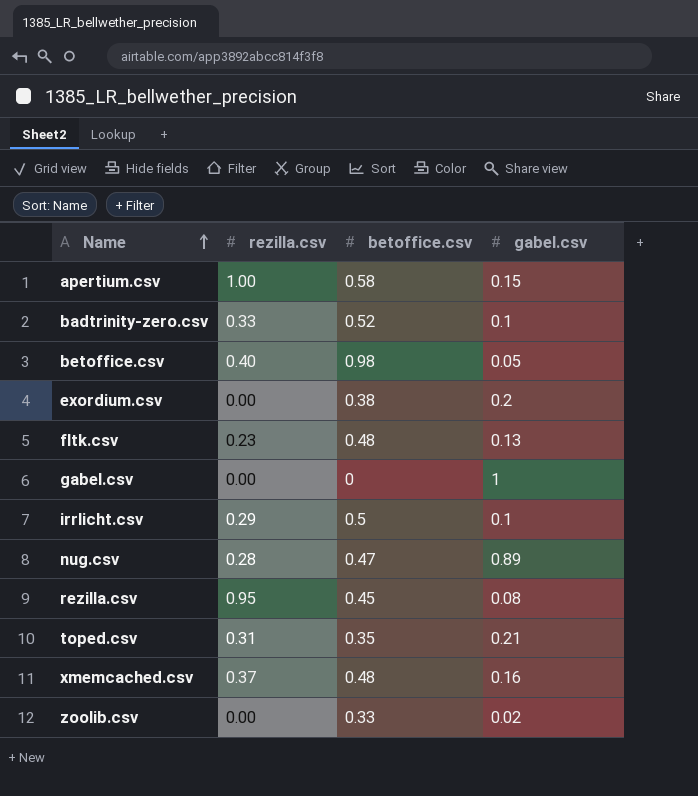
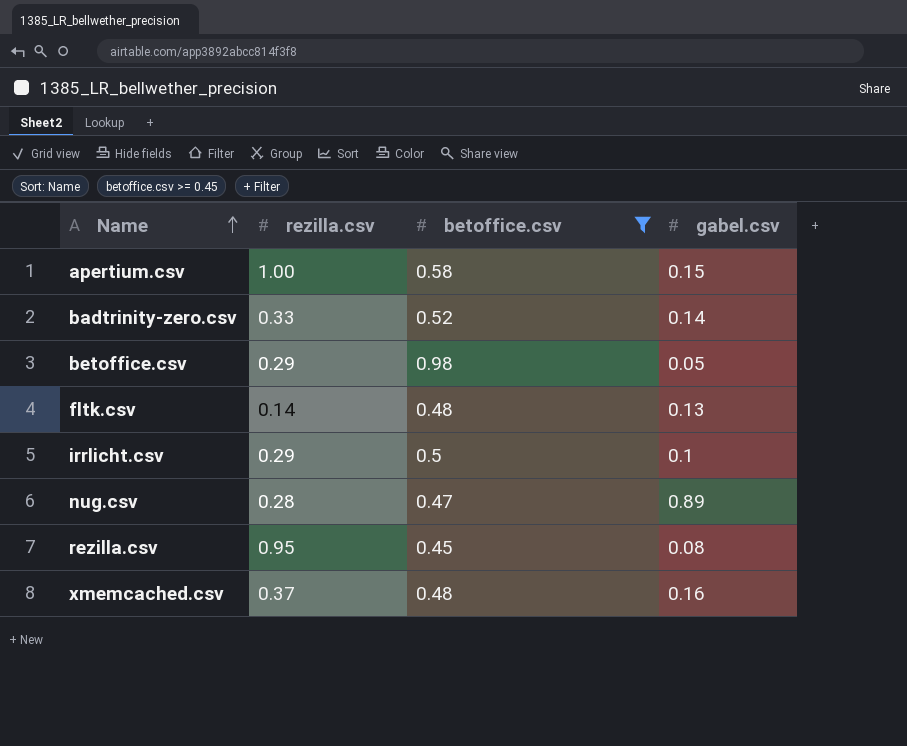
filter: none -> betoffice.csv >= 0.45
badtrinity-zero.csv | gabel.csv: 0.1 -> 0.14
betoffice.csv | rezilla.csv: 0.40 -> 0.29
fltk.csv | rezilla.csv: 0.23 -> 0.14

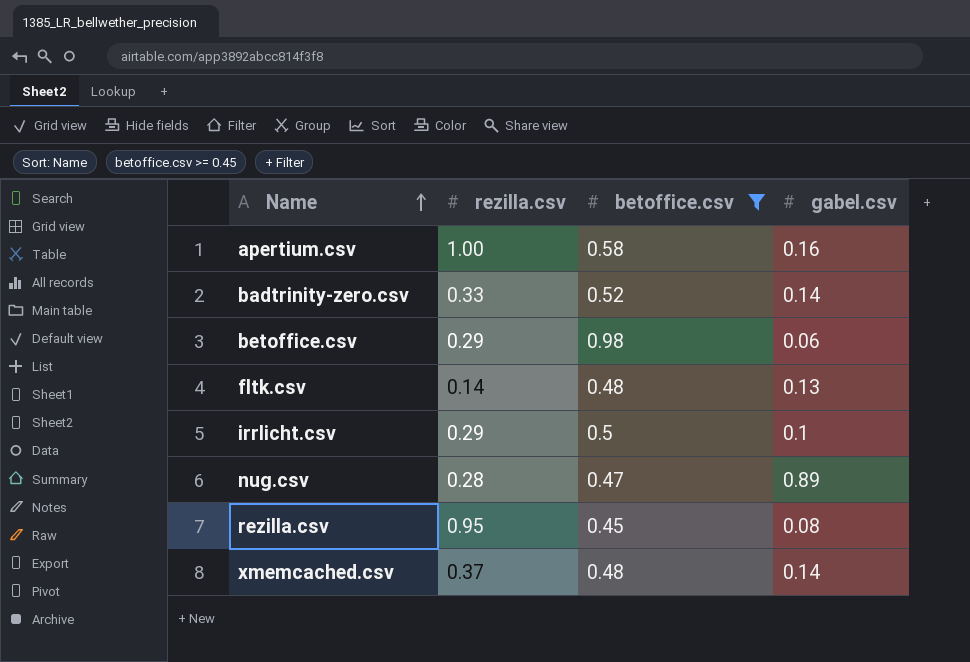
apertium.csv | gabel.csv: 0.15 -> 0.16
betoffice.csv | gabel.csv: 0.05 -> 0.06
xmemcached.csv | gabel.csv: 0.16 -> 0.14

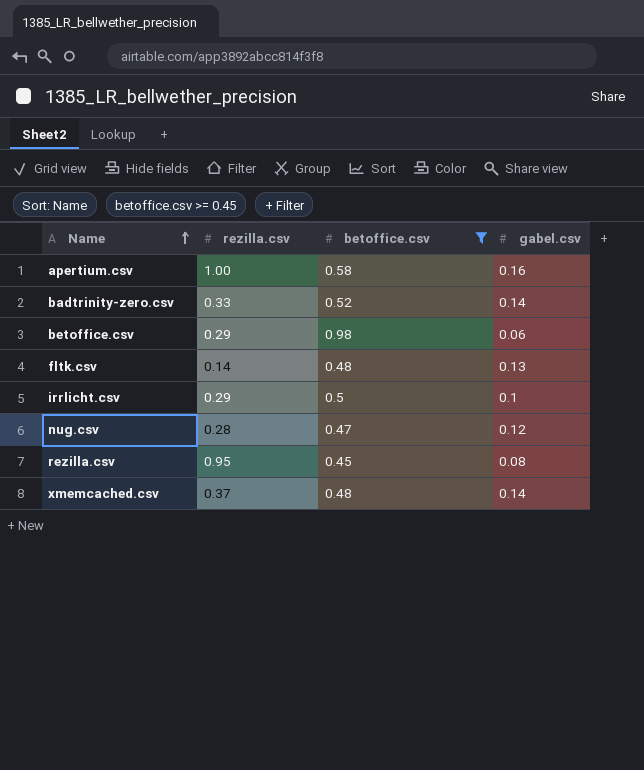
nug.csv | gabel.csv: 0.89 -> 0.12

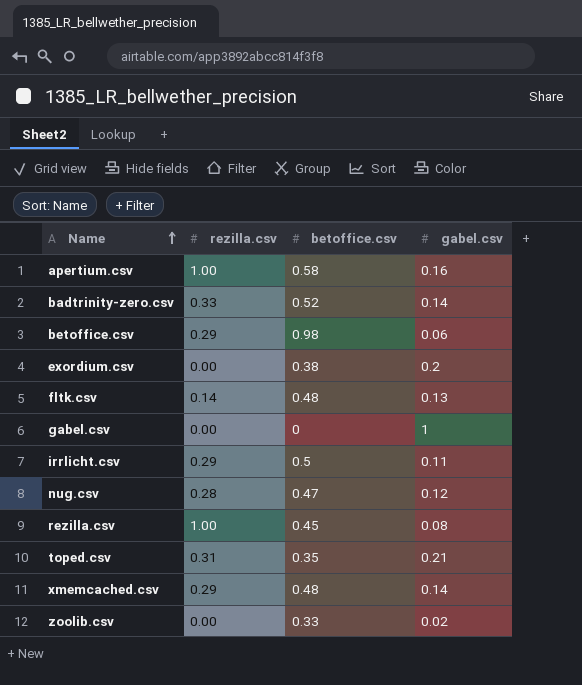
filter: betoffice.csv >= 0.45 -> none
irrlicht.csv | gabel.csv: 0.1 -> 0.11
rezilla.csv | rezilla.csv: 0.95 -> 1.00
xmemcached.csv | rezilla.csv: 0.37 -> 0.29

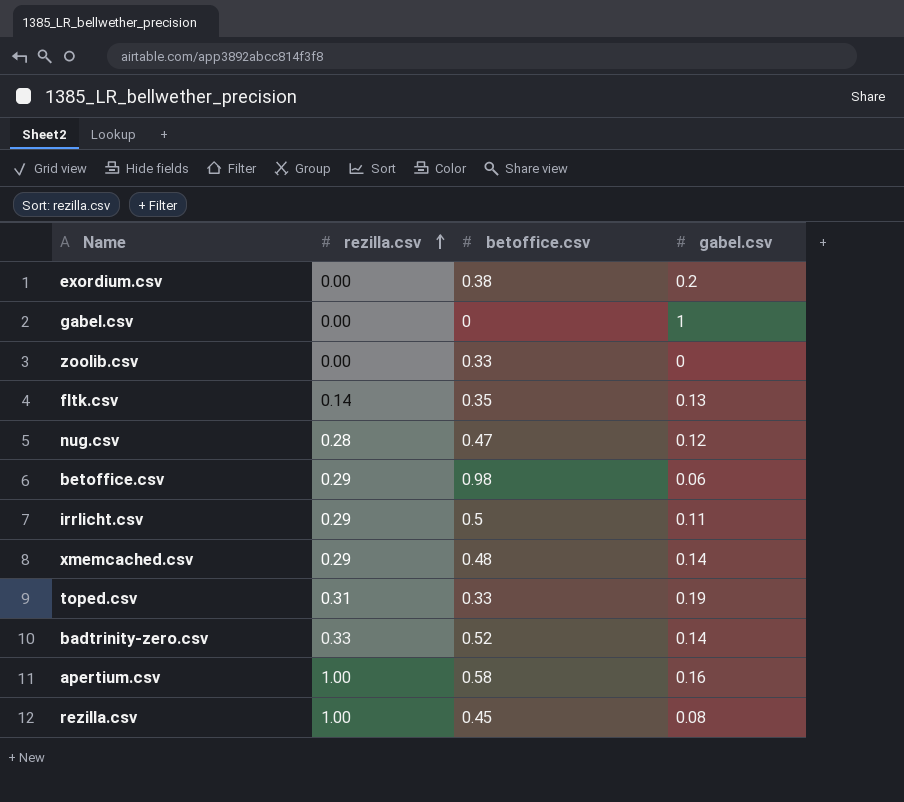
row order: Name ascending -> rezilla.csv ascending
zoolib.csv | gabel.csv: 0.02 -> 0
fltk.csv | betoffice.csv: 0.48 -> 0.35
toped.csv | betoffice.csv: 0.35 -> 0.33
toped.csv | gabel.csv: 0.21 -> 0.19

